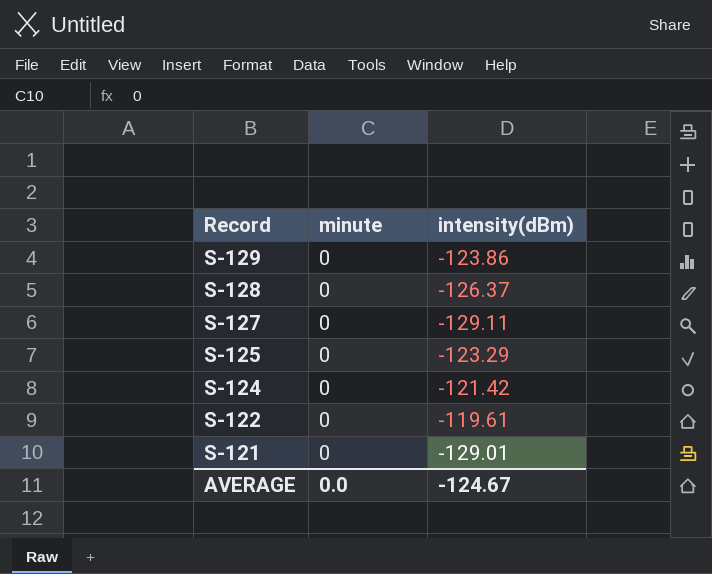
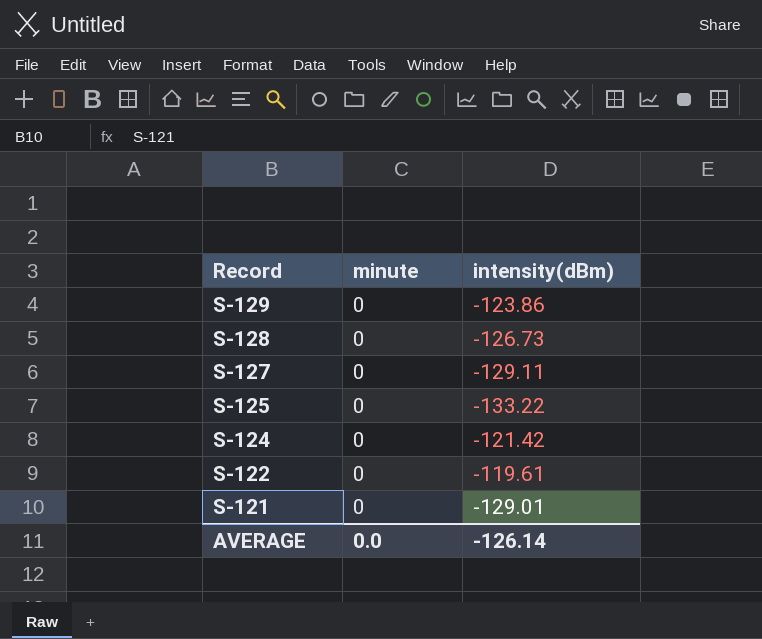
S-128 | intensity(dBm): -126.37 -> -126.73
S-125 | intensity(dBm): -123.29 -> -133.22
AVERAGE | intensity(dBm): -124.67 -> -126.14

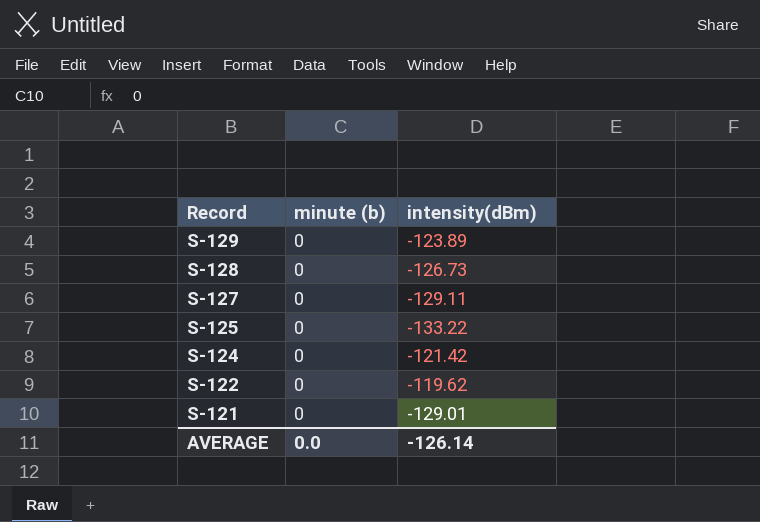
column name: minute -> minute (b)
S-129 | intensity(dBm): -123.86 -> -123.89
S-122 | intensity(dBm): -119.61 -> -119.62

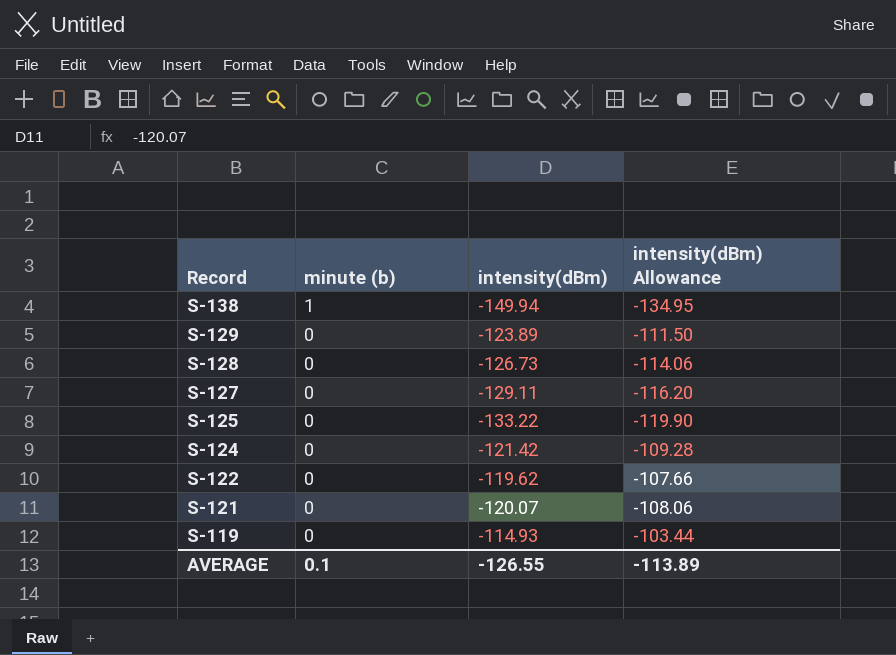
column intensity(dBm) Allowance | formula: none -> [intensity(dBm)] * 0.9
row S-138: none -> 1 | -149.94 | -134.95
S-121 | intensity(dBm): -129.01 -> -120.07
row S-119: none -> 0 | -114.93 | -103.44
AVERAGE | minute (b): 0.0 -> 0.1
AVERAGE | intensity(dBm): -126.14 -> -126.55

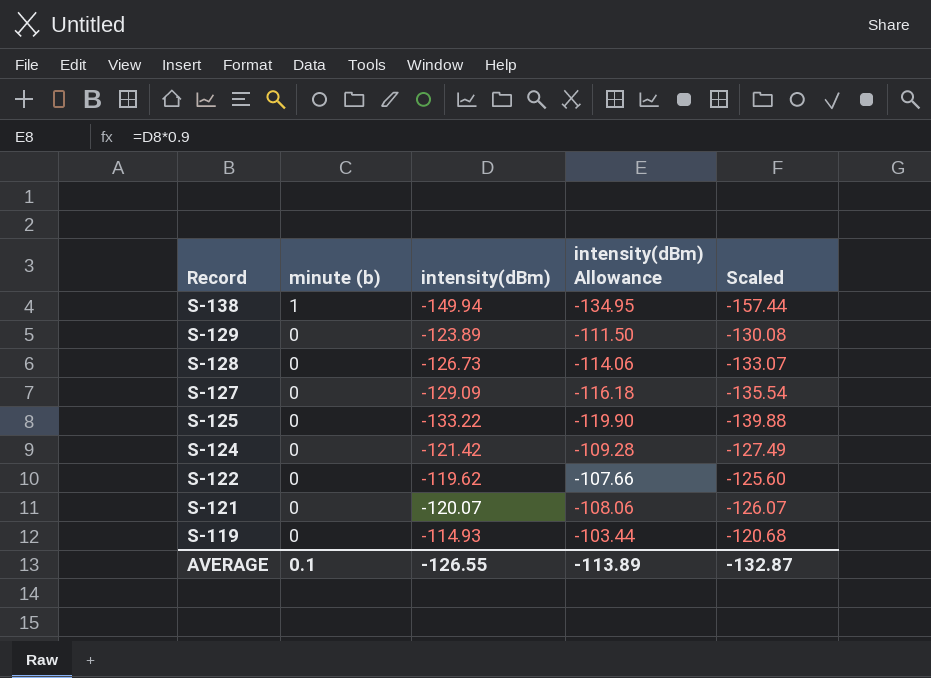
column Scaled | formula: none -> [intensity(dBm)] * 1.05
S-127 | intensity(dBm): -129.11 -> -129.09
S-127 | intensity(dBm) Allowance: -116.20 -> -116.18

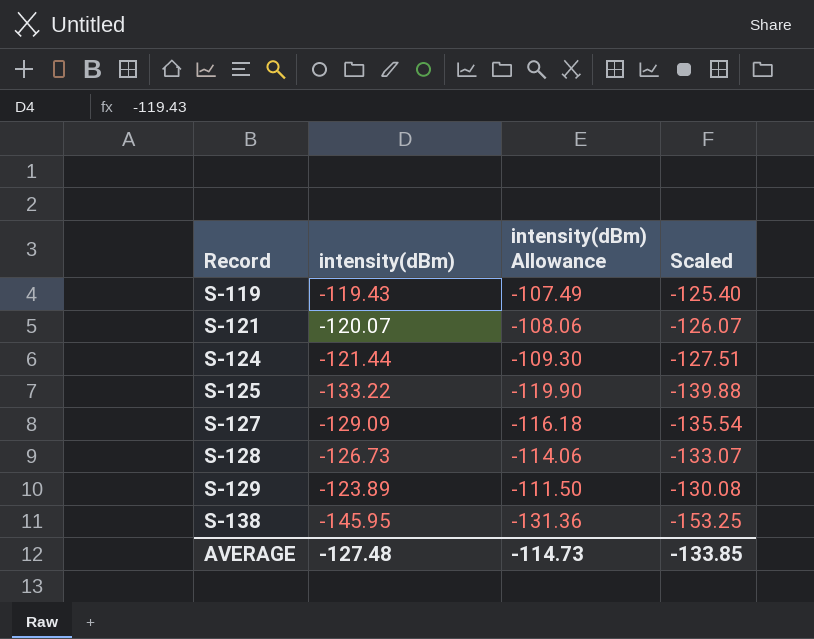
row order: Record descending -> Record ascending
column minute (b) | position: 2 -> none
row S-122: 0 | -119.62 | -107.66 | -125.60 -> none
S-119 | intensity(dBm): -114.93 -> -119.43
S-119 | intensity(dBm) Allowance: -103.44 -> -107.49
S-119 | Scaled: -120.68 -> -125.40
S-124 | intensity(dBm): -121.42 -> -121.44
S-124 | intensity(dBm) Allowance: -109.28 -> -109.30
S-124 | Scaled: -127.49 -> -127.51
S-138 | intensity(dBm): -149.94 -> -145.95
S-138 | intensity(dBm) Allowance: -134.95 -> -131.36
S-138 | Scaled: -157.44 -> -153.25
AVERAGE | intensity(dBm): -126.55 -> -127.48
AVERAGE | intensity(dBm) Allowance: -113.89 -> -114.73
AVERAGE | Scaled: -132.87 -> -133.85

